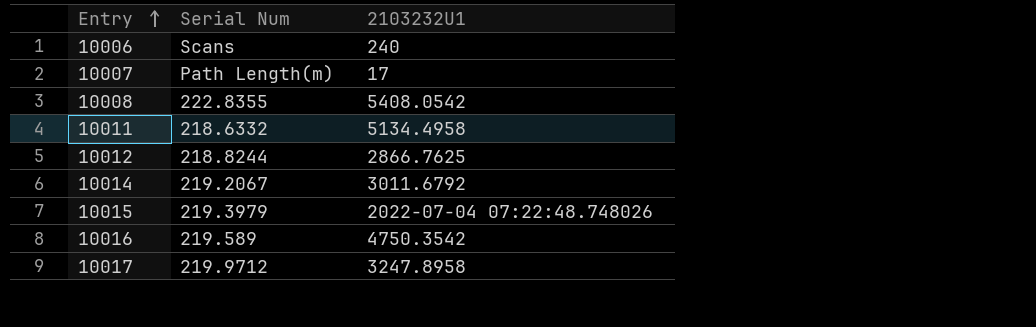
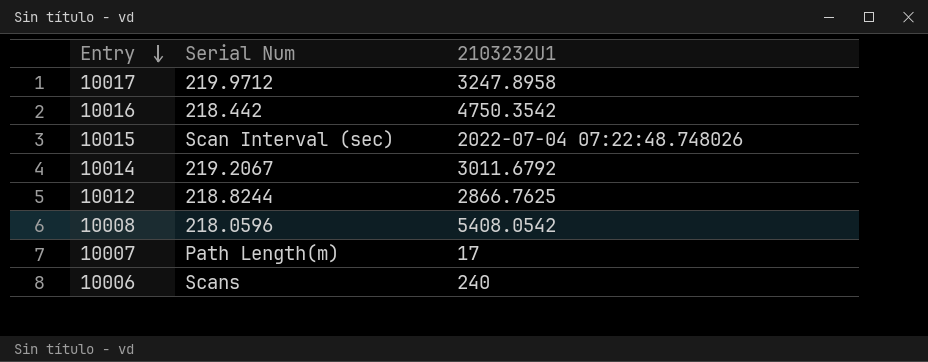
row order: Entry ascending -> Entry descending
row 10011: 218.6332 | 5134.4958 -> none
10016 | Serial Num: 219.589 -> 218.442
10015 | Serial Num: 219.3979 -> Scan Interval (sec)
10008 | Serial Num: 222.8355 -> 218.0596

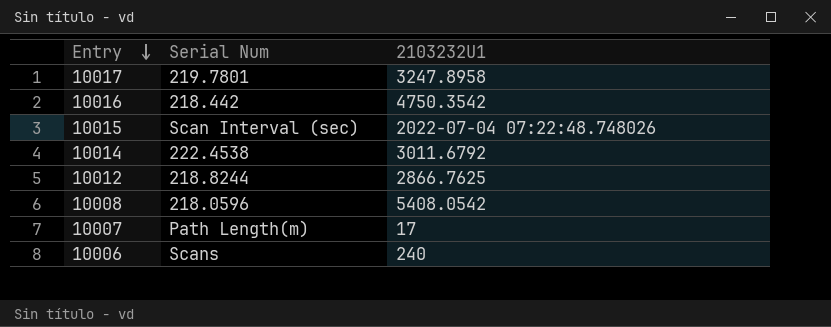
10017 | Serial Num: 219.9712 -> 219.7801
10014 | Serial Num: 219.2067 -> 222.4538

